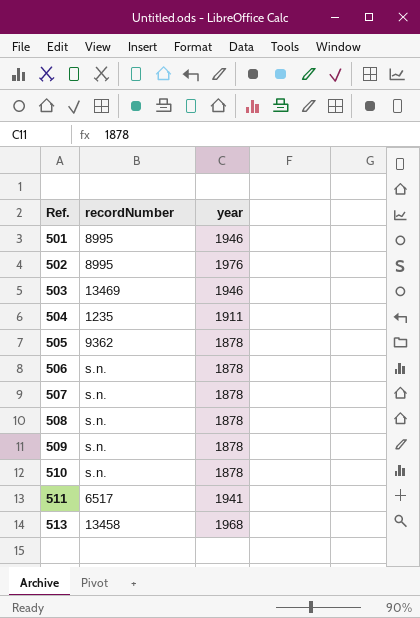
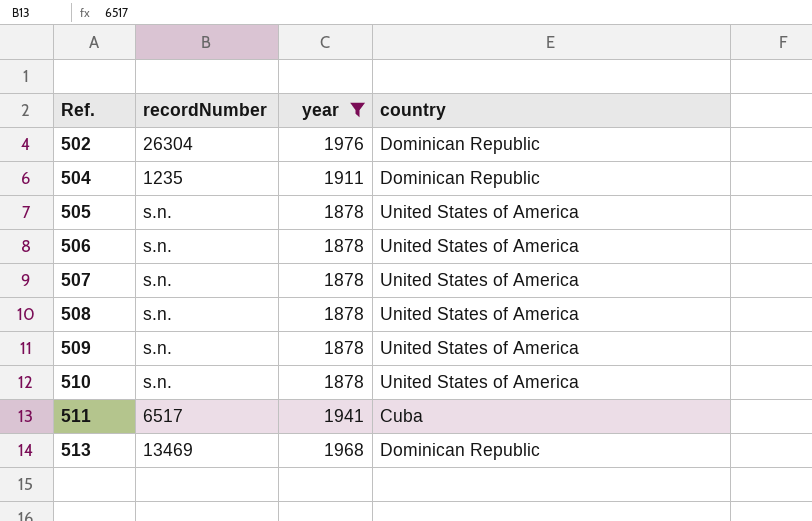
filter: none -> year != 1946
column country | position: none -> 4
502 | recordNumber: 8995 -> 26304
505 | recordNumber: 9362 -> s.n.
513 | recordNumber: 13458 -> 13469

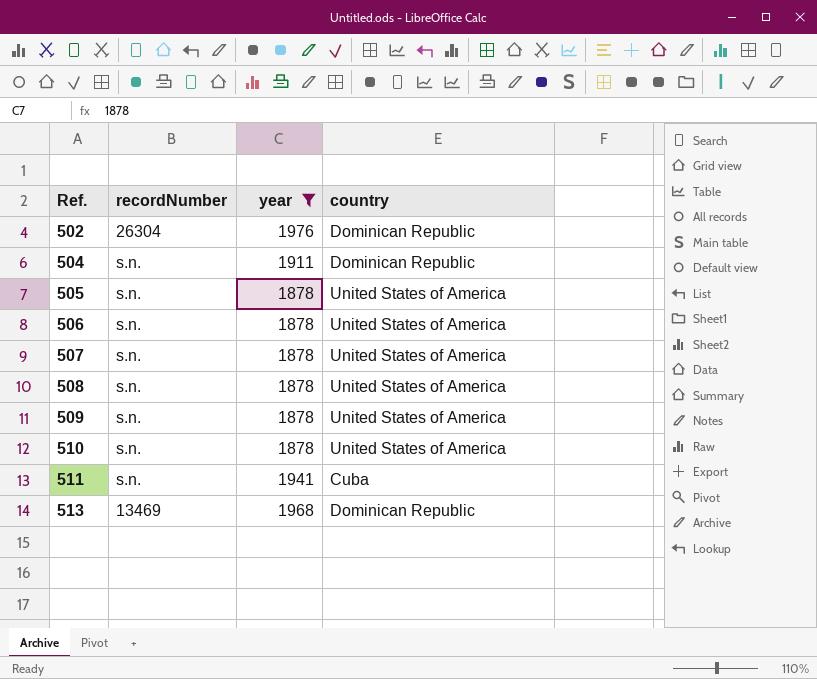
504 | recordNumber: 1235 -> s.n.
511 | recordNumber: 6517 -> s.n.

